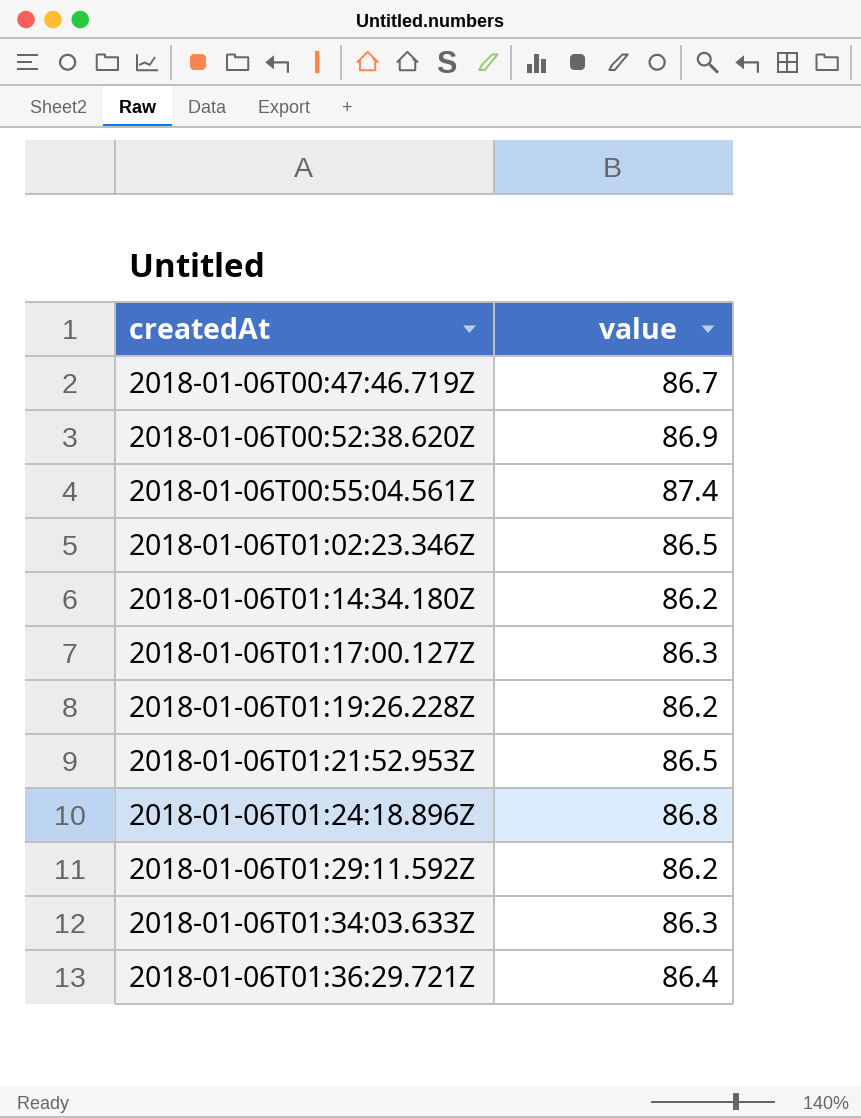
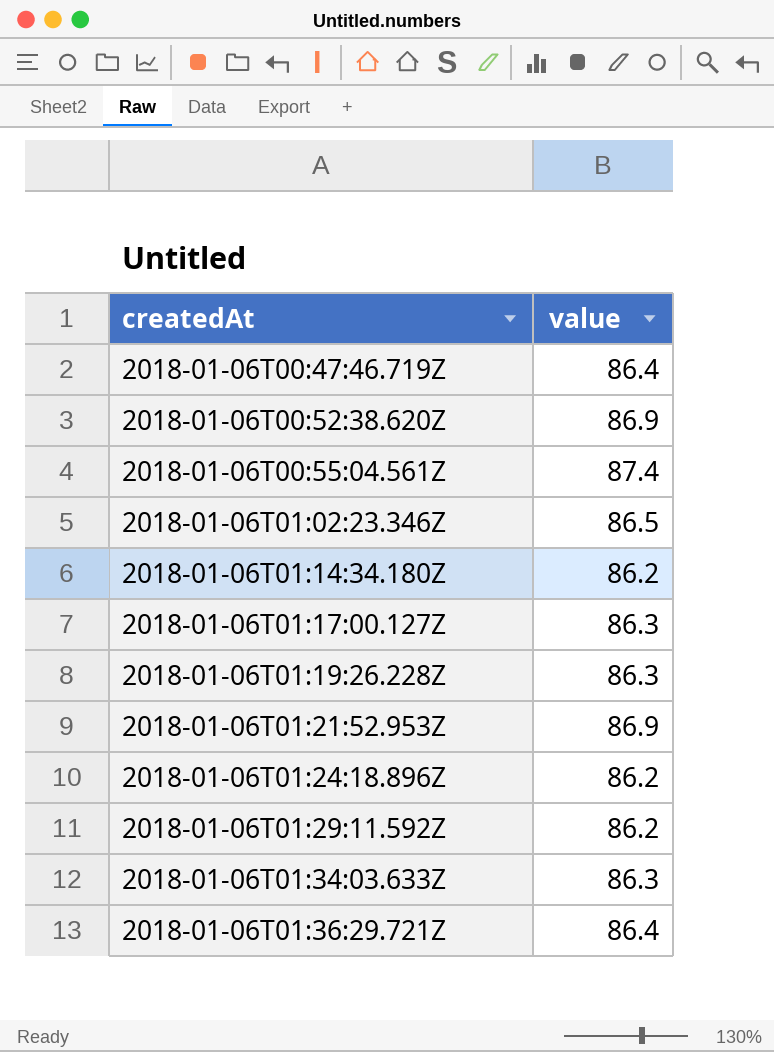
2018-01-06T00:47:46.719Z | value: 86.7 -> 86.4
2018-01-06T01:19:26.228Z | value: 86.2 -> 86.3
2018-01-06T01:21:52.953Z | value: 86.5 -> 86.9
2018-01-06T01:24:18.896Z | value: 86.8 -> 86.2

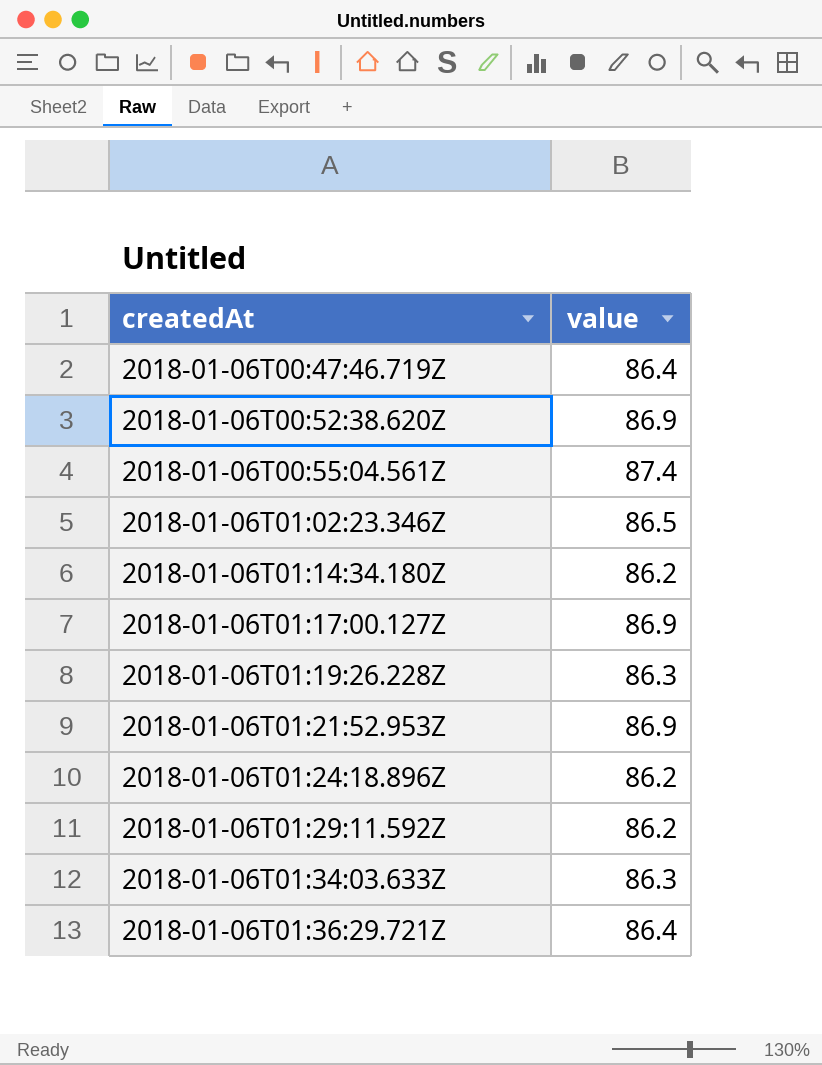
2018-01-06T01:17:00.127Z | value: 86.3 -> 86.9

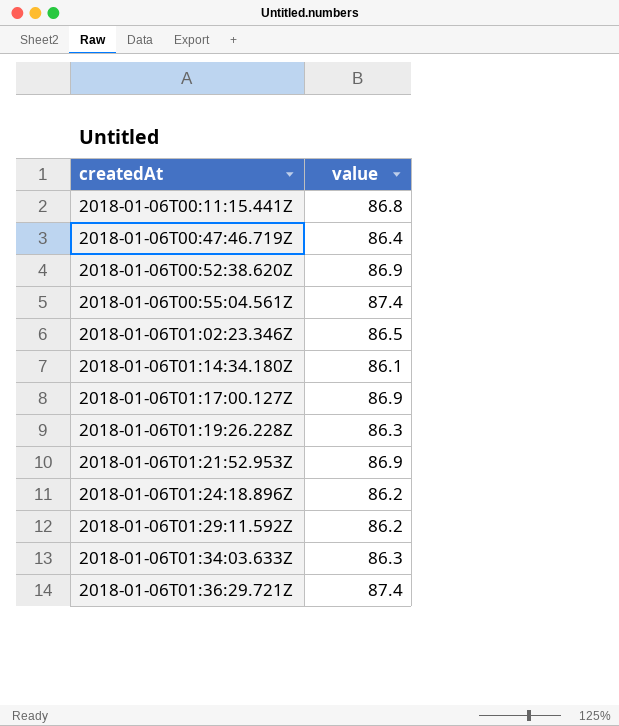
row 2018-01-06T00:11:15.441Z: none -> 86.8
2018-01-06T01:14:34.180Z | value: 86.2 -> 86.1
2018-01-06T01:36:29.721Z | value: 86.4 -> 87.4

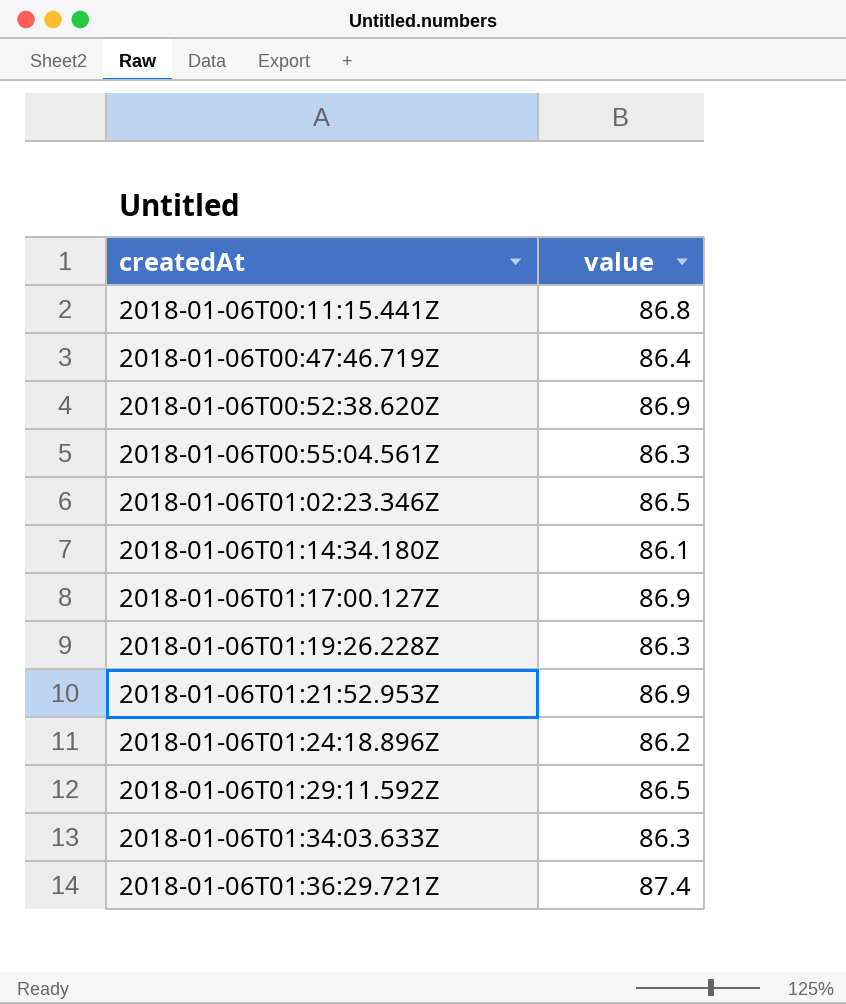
2018-01-06T00:55:04.561Z | value: 87.4 -> 86.3
2018-01-06T01:29:11.592Z | value: 86.2 -> 86.5

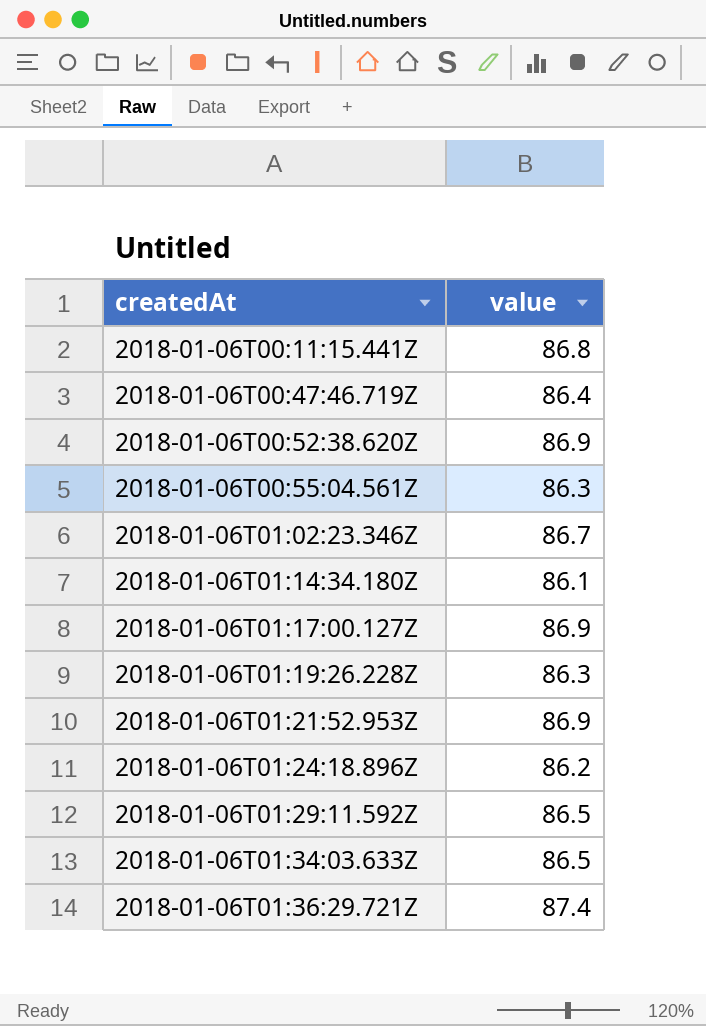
2018-01-06T01:02:23.346Z | value: 86.5 -> 86.7
2018-01-06T01:34:03.633Z | value: 86.3 -> 86.5

